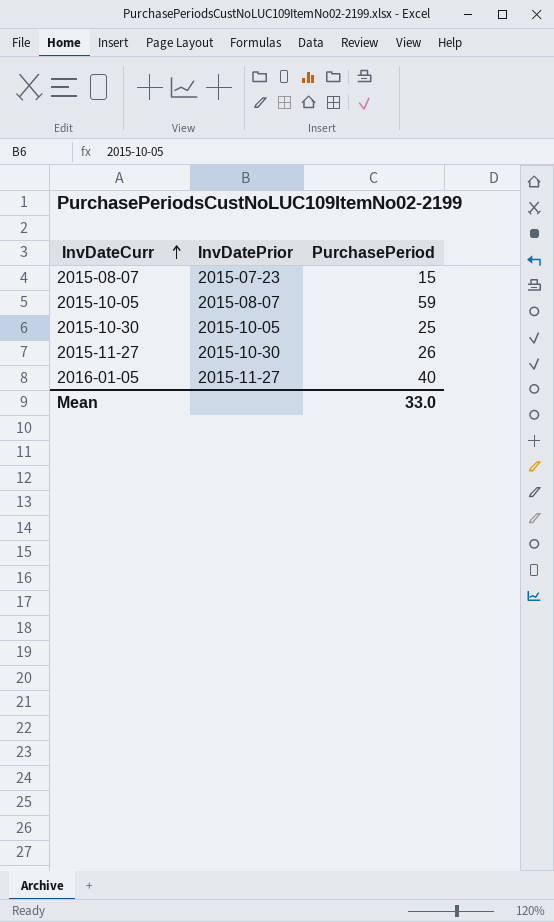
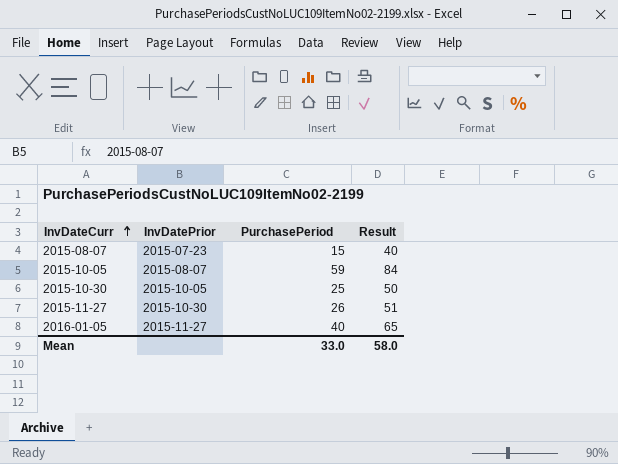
column Result | formula: none -> [PurchasePeriod] + 25

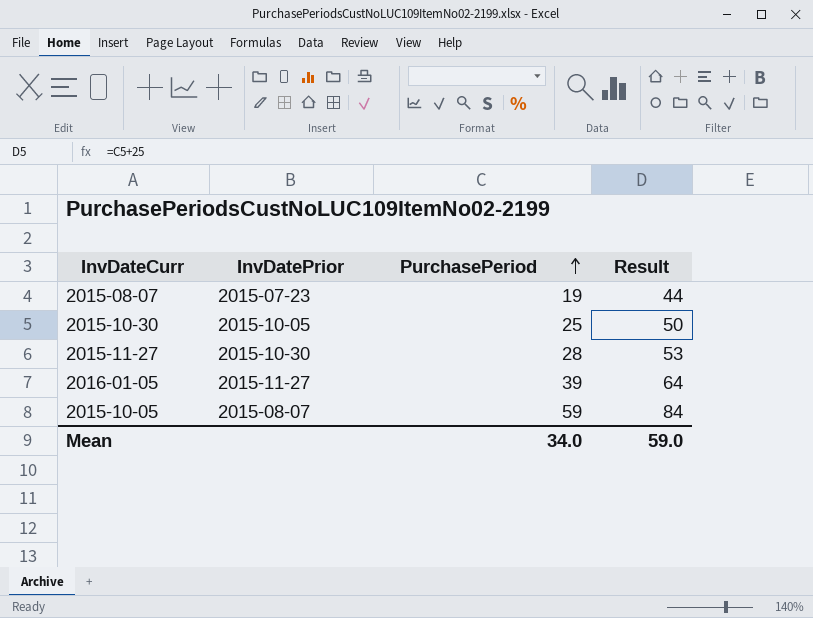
row order: InvDateCurr ascending -> PurchasePeriod ascending
2015-08-07 | PurchasePeriod: 15 -> 19
2015-08-07 | Result: 40 -> 44
2015-11-27 | PurchasePeriod: 26 -> 28
2015-11-27 | Result: 51 -> 53
2016-01-05 | PurchasePeriod: 40 -> 39
2016-01-05 | Result: 65 -> 64
Mean | PurchasePeriod: 33.0 -> 34.0
Mean | Result: 58.0 -> 59.0

